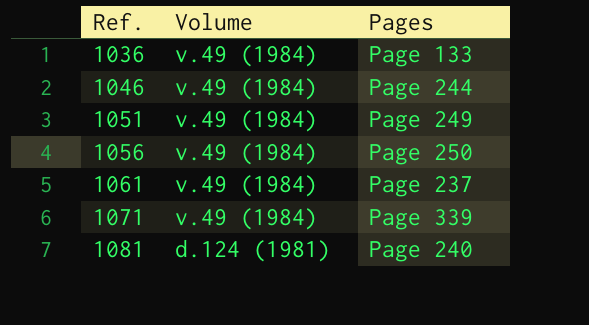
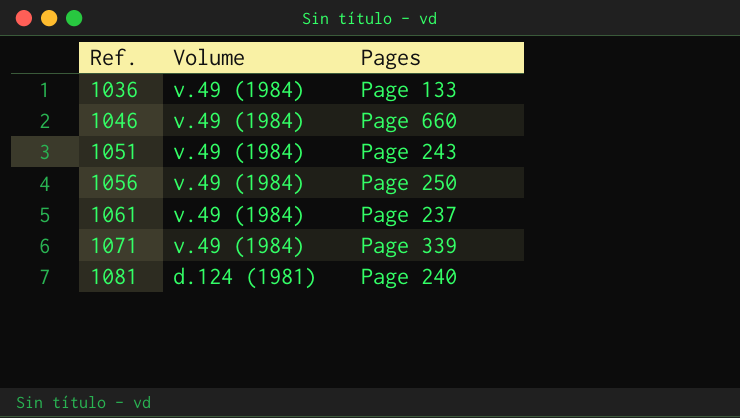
1046 | Pages: Page 244 -> Page 660
1051 | Pages: Page 249 -> Page 243

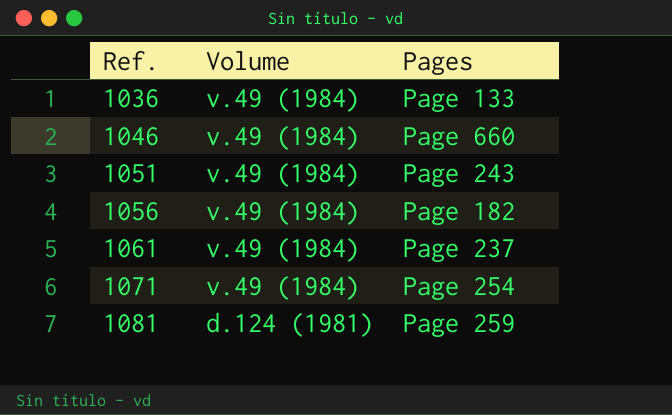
1056 | Pages: Page 250 -> Page 182
1071 | Pages: Page 339 -> Page 254
1081 | Pages: Page 240 -> Page 259

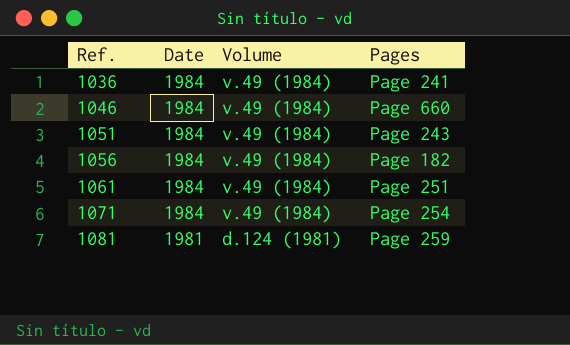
column Date | position: none -> 2
1036 | Pages: Page 133 -> Page 241
1061 | Pages: Page 237 -> Page 251

